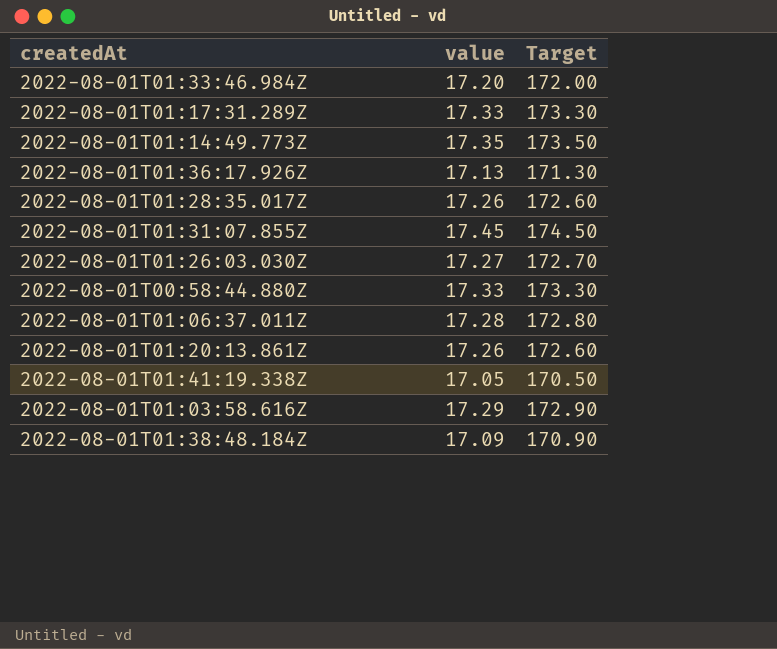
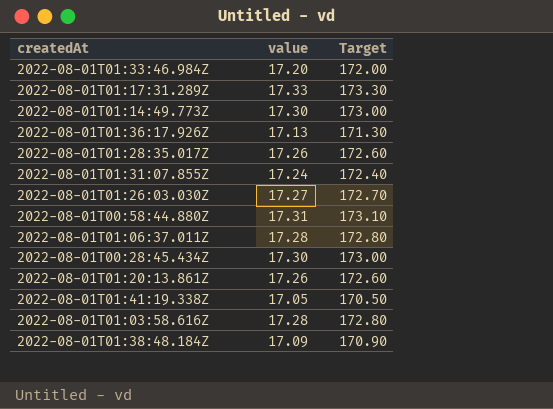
2022-08-01T01:14:49.773Z | value: 17.35 -> 17.30
2022-08-01T01:14:49.773Z | Target: 173.50 -> 173.00
2022-08-01T01:31:07.855Z | value: 17.45 -> 17.24
2022-08-01T01:31:07.855Z | Target: 174.50 -> 172.40
2022-08-01T00:58:44.880Z | value: 17.33 -> 17.31
2022-08-01T00:58:44.880Z | Target: 173.30 -> 173.10
row 2022-08-01T00:28:45.434Z: none -> 17.30 | 173.00
2022-08-01T01:03:58.616Z | value: 17.29 -> 17.28
2022-08-01T01:03:58.616Z | Target: 172.90 -> 172.80

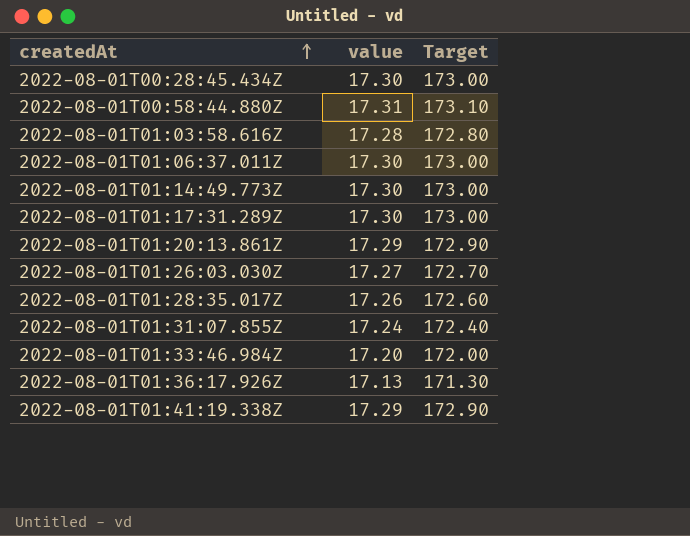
row order: none -> createdAt ascending
row 2022-08-01T01:38:48.184Z: 17.09 | 170.90 -> none
2022-08-01T01:06:37.011Z | value: 17.28 -> 17.30
2022-08-01T01:06:37.011Z | Target: 172.80 -> 173.00
2022-08-01T01:17:31.289Z | value: 17.33 -> 17.30
2022-08-01T01:17:31.289Z | Target: 173.30 -> 173.00
2022-08-01T01:20:13.861Z | value: 17.26 -> 17.29
2022-08-01T01:20:13.861Z | Target: 172.60 -> 172.90
2022-08-01T01:41:19.338Z | value: 17.05 -> 17.29
2022-08-01T01:41:19.338Z | Target: 170.50 -> 172.90

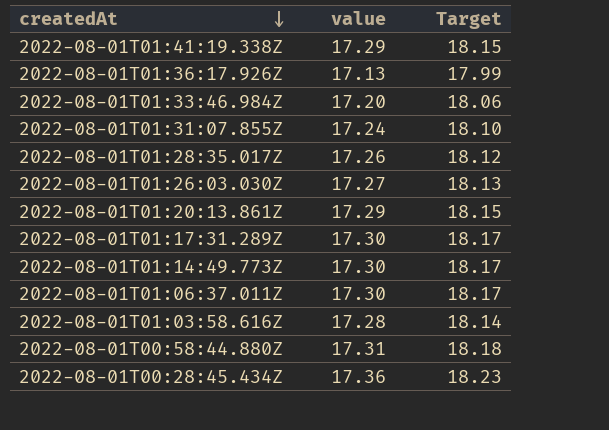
row order: createdAt ascending -> createdAt descending
column Target | formula: [value] * 10 -> [value] * 1.05
2022-08-01T00:28:45.434Z | value: 17.30 -> 17.36

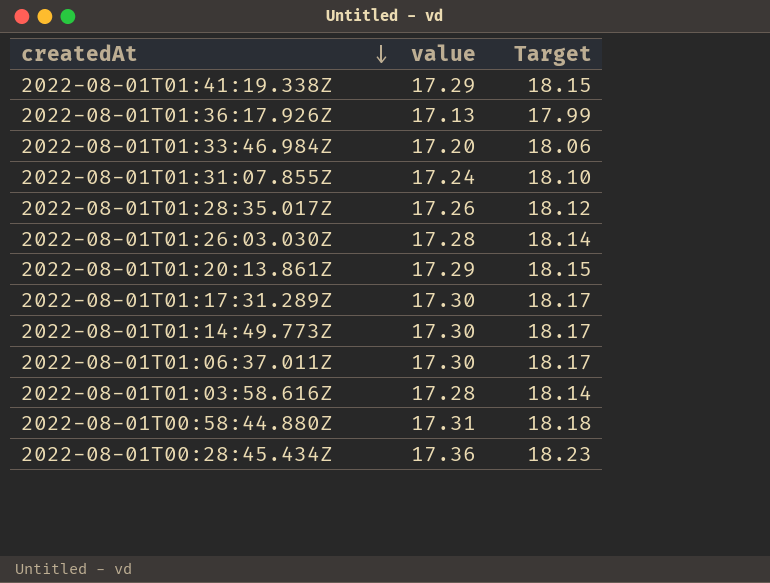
2022-08-01T01:26:03.030Z | value: 17.27 -> 17.28
2022-08-01T01:26:03.030Z | Target: 18.13 -> 18.14

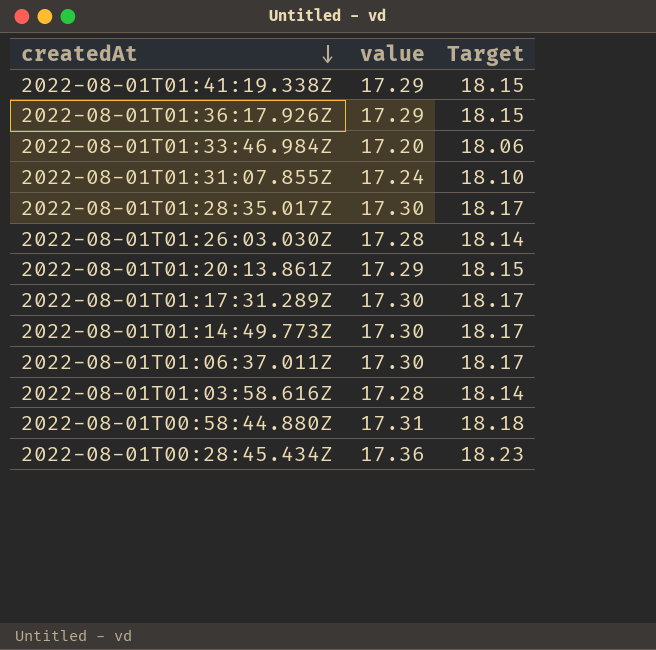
2022-08-01T01:36:17.926Z | value: 17.13 -> 17.29
2022-08-01T01:36:17.926Z | Target: 17.99 -> 18.15
2022-08-01T01:28:35.017Z | value: 17.26 -> 17.30
2022-08-01T01:28:35.017Z | Target: 18.12 -> 18.17

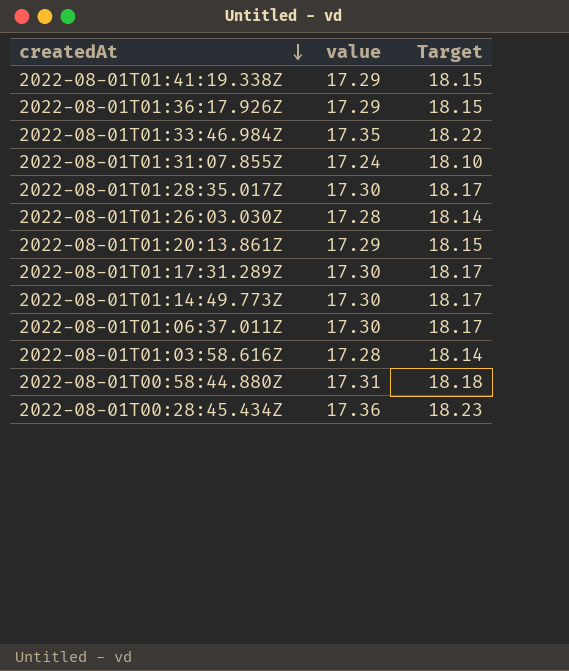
2022-08-01T01:33:46.984Z | value: 17.20 -> 17.35
2022-08-01T01:33:46.984Z | Target: 18.06 -> 18.22

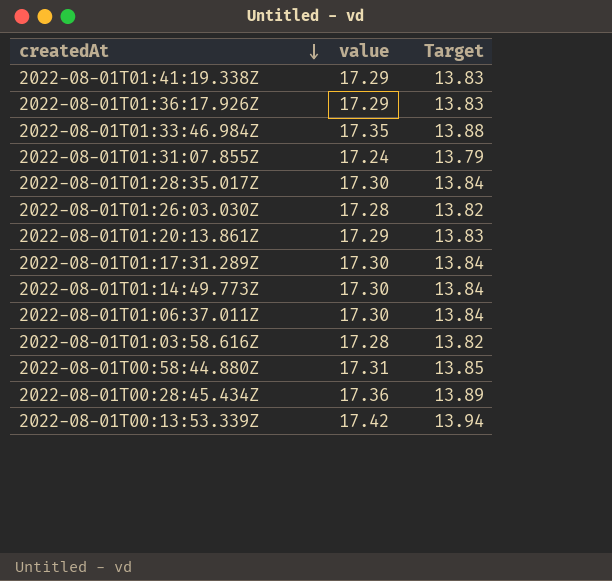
column Target | formula: [value] * 1.05 -> [value] * 0.8
row 2022-08-01T00:13:53.339Z: none -> 17.42 | 13.94

